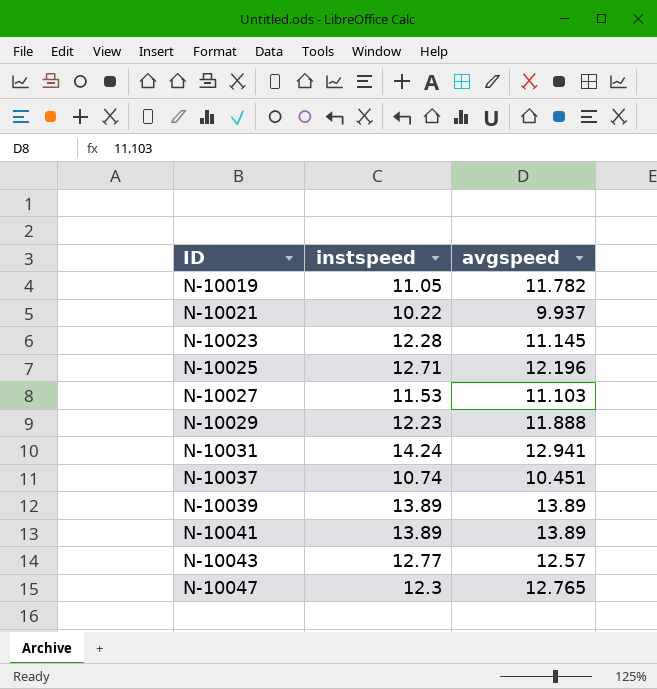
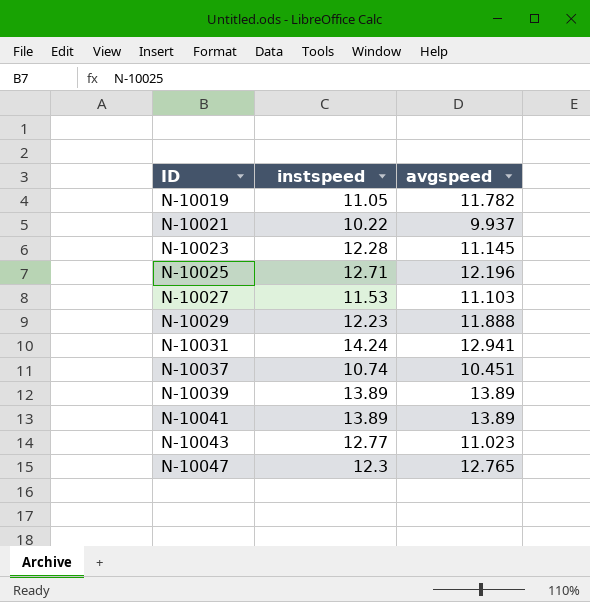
N-10043 | avgspeed: 12.57 -> 11.023

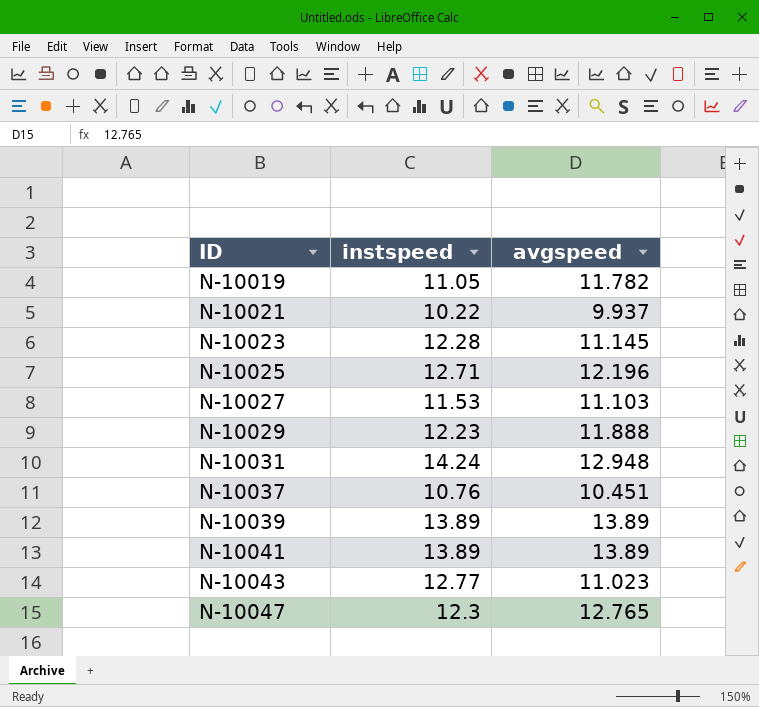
N-10031 | avgspeed: 12.941 -> 12.948
N-10037 | instspeed: 10.74 -> 10.76

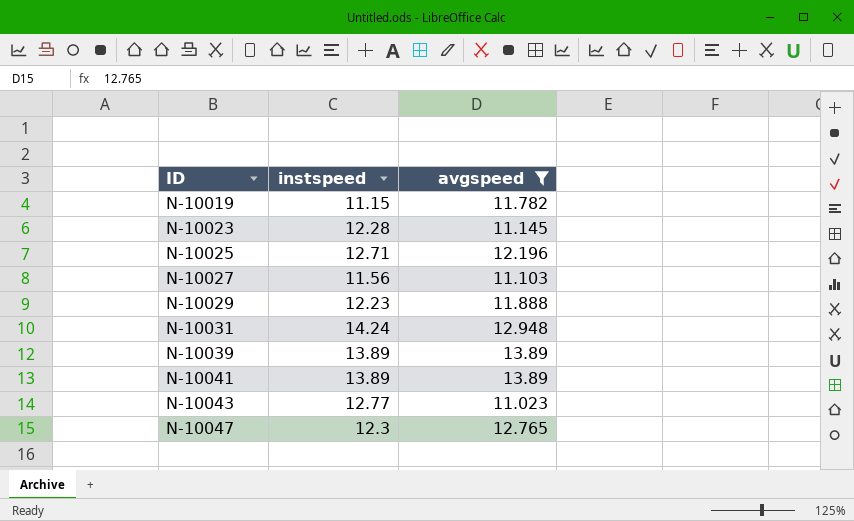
filter: none -> avgspeed >= 11.023
N-10019 | instspeed: 11.05 -> 11.15
N-10027 | instspeed: 11.53 -> 11.56

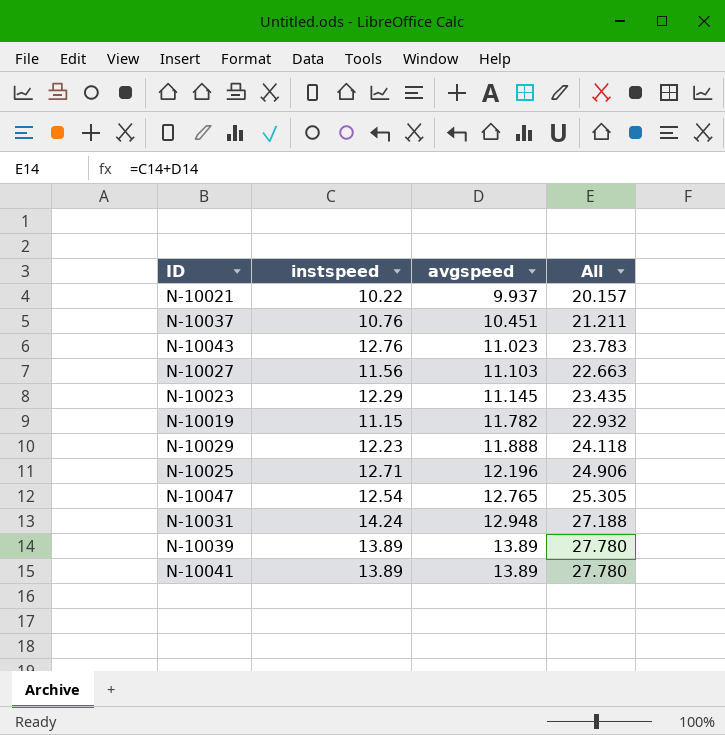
filter: avgspeed >= 11.023 -> none
row order: ID ascending -> avgspeed ascending
column All | formula: none -> [instspeed] + [avgspeed]
N-10043 | instspeed: 12.77 -> 12.76
N-10023 | instspeed: 12.28 -> 12.29
N-10047 | instspeed: 12.3 -> 12.54

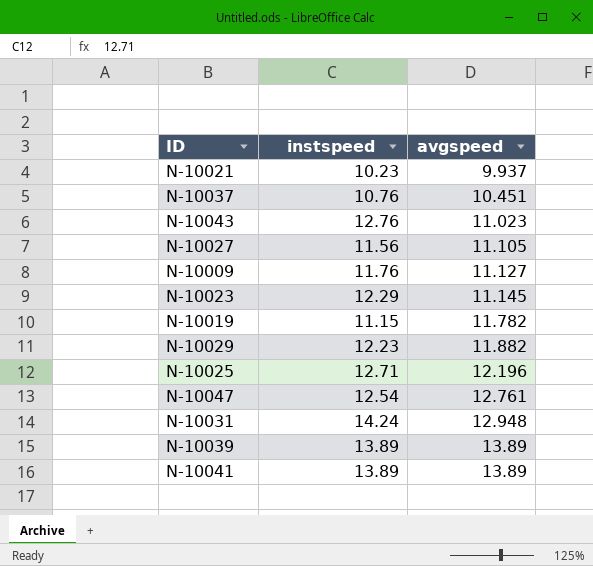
column All | formula: [instspeed] + [avgspeed] -> none
N-10021 | instspeed: 10.22 -> 10.23
N-10027 | avgspeed: 11.103 -> 11.105
row N-10009: none -> 11.76 | 11.127
N-10029 | avgspeed: 11.888 -> 11.882
N-10047 | avgspeed: 12.765 -> 12.761

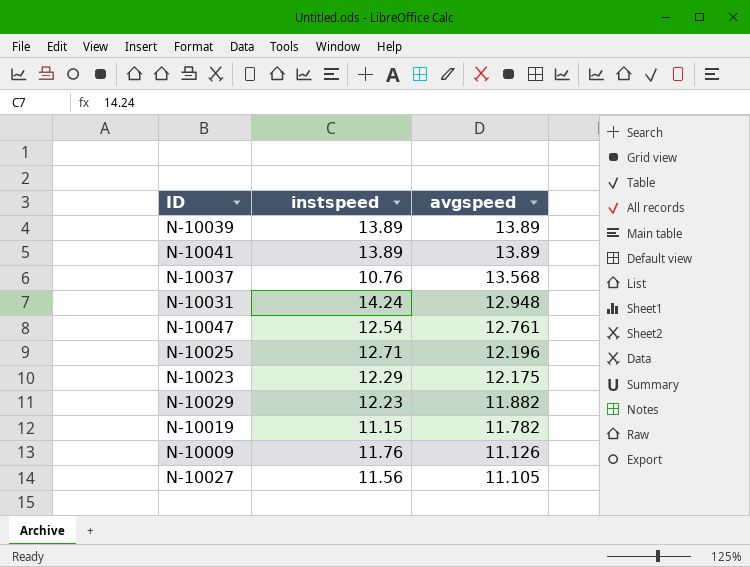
row order: avgspeed ascending -> avgspeed descending
row N-10021: 10.23 | 9.937 -> none
row N-10043: 12.76 | 11.023 -> none
N-10037 | avgspeed: 10.451 -> 13.568
N-10023 | avgspeed: 11.145 -> 12.175
N-10009 | avgspeed: 11.127 -> 11.126

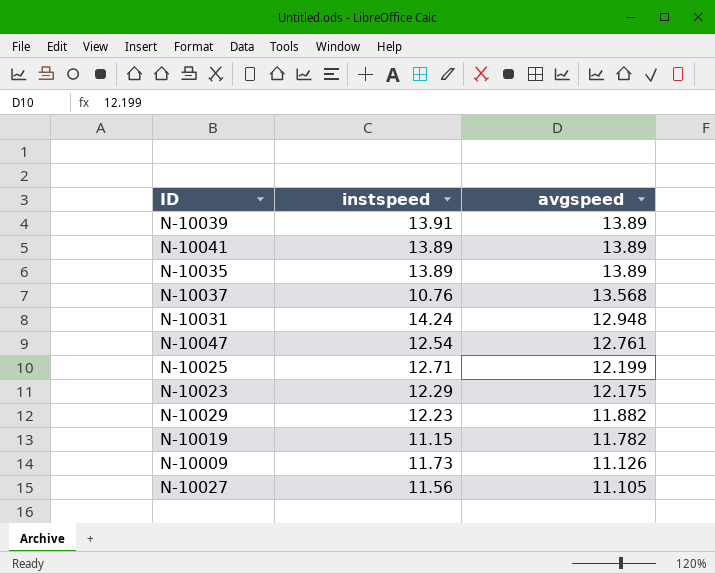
N-10039 | instspeed: 13.89 -> 13.91
row N-10035: none -> 13.89 | 13.89
N-10025 | avgspeed: 12.196 -> 12.199
N-10009 | instspeed: 11.76 -> 11.73

